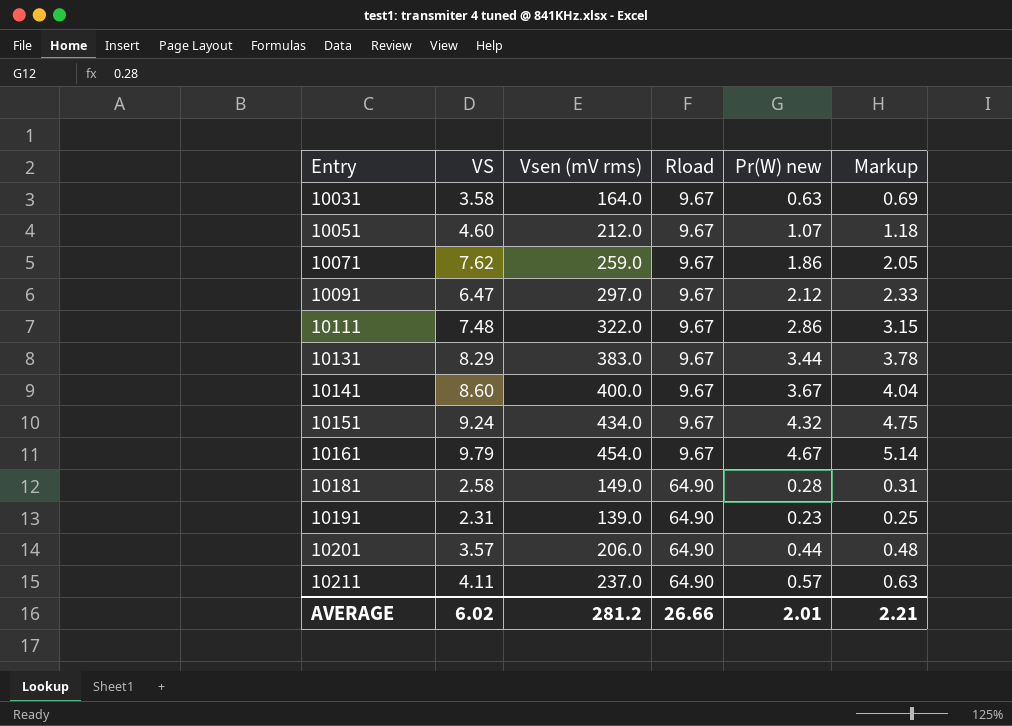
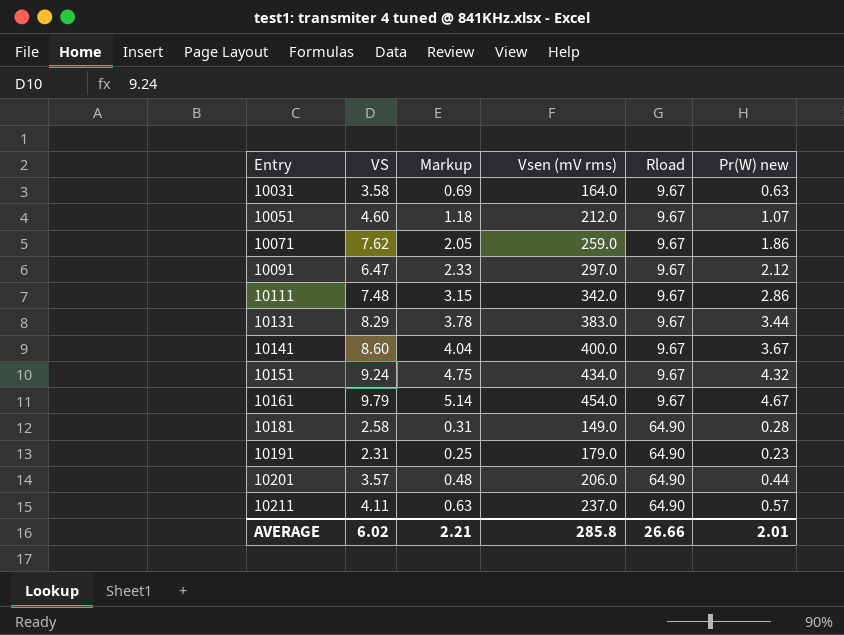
column Markup | position: 6 -> 3
10111 | Vsen (mV rms): 322.0 -> 342.0
10191 | Vsen (mV rms): 139.0 -> 179.0
AVERAGE | Vsen (mV rms): 281.2 -> 285.8

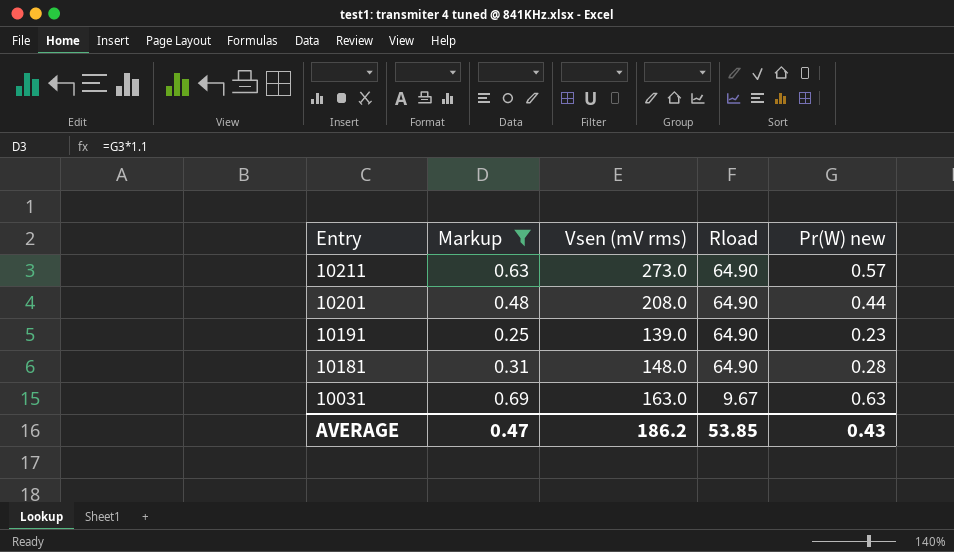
filter: none -> Markup <= 0.69
row order: Entry ascending -> Entry descending
column VS | position: 2 -> none
10211 | Vsen (mV rms): 237.0 -> 273.0
10201 | Vsen (mV rms): 206.0 -> 208.0
10191 | Vsen (mV rms): 179.0 -> 139.0
10181 | Vsen (mV rms): 149.0 -> 148.0
10031 | Vsen (mV rms): 164.0 -> 163.0
AVERAGE | Markup: 2.21 -> 0.47
AVERAGE | Vsen (mV rms): 285.8 -> 186.2
AVERAGE | Rload: 26.66 -> 53.85
AVERAGE | Pr(W) new: 2.01 -> 0.43

